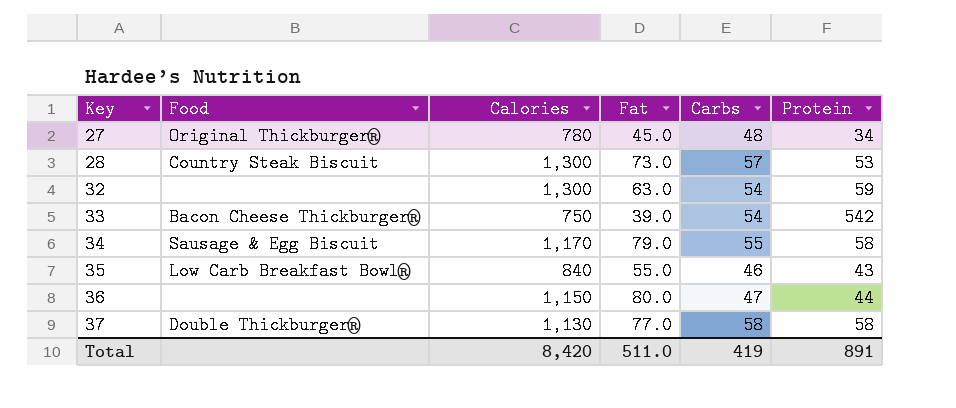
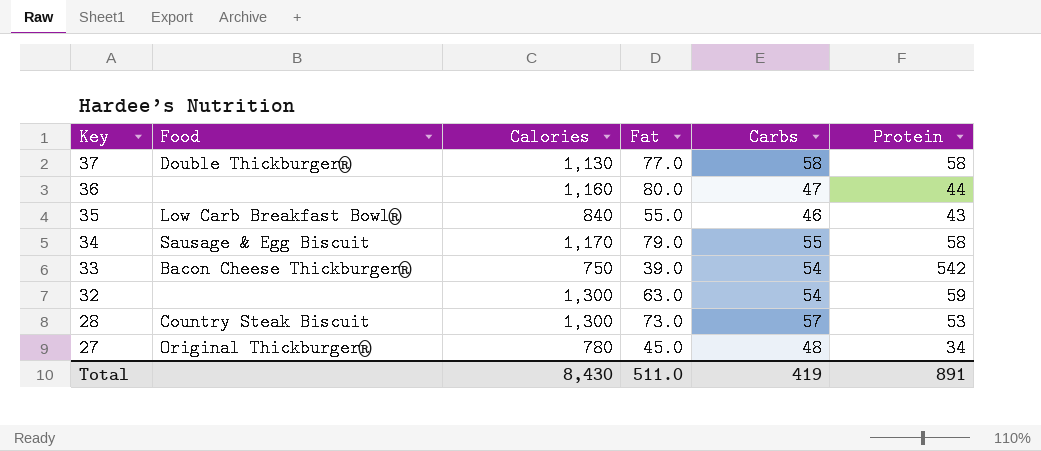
row order: Key ascending -> Key descending
36 | Calories: 1,150 -> 1,160
Total | Calories: 8,420 -> 8,430

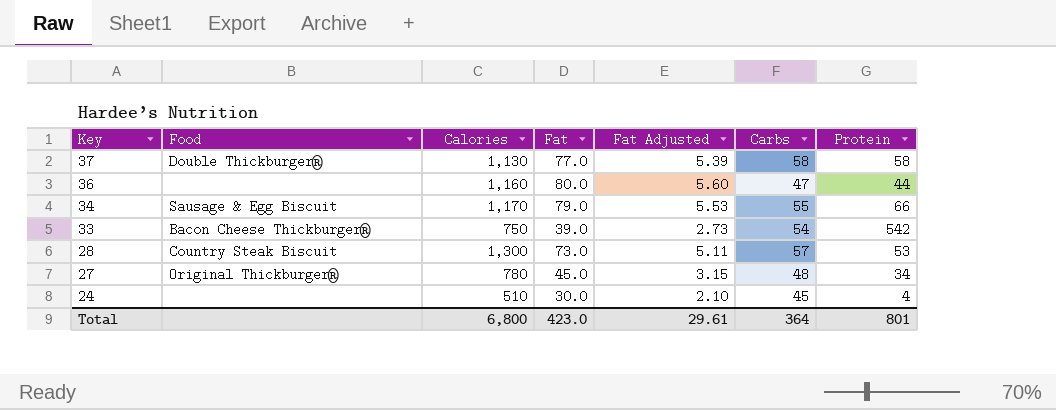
column Fat Adjusted | formula: none -> [Fat] * 0.07
row 35: Low Carb Breakfast Bowl® | 840 | 55.0 | 46 | 43 -> none
row 32: none | 1,300 | 63.0 | 54 | 59 -> none
34 | Protein: 58 -> 66
row 24: none -> none | 510 | 30.0 | 2.10 | 45 | 4
Total | Calories: 8,430 -> 6,800
Total | Fat: 511.0 -> 423.0
Total | Carbs: 419 -> 364
Total | Protein: 891 -> 801

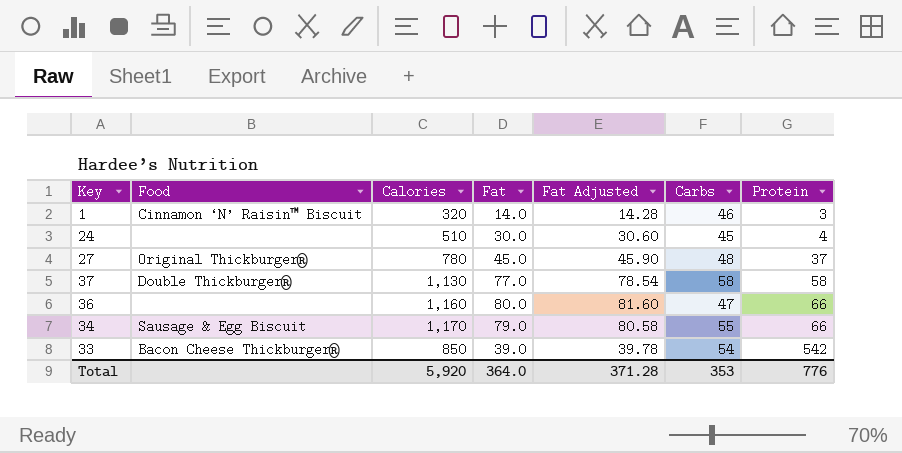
row order: Key descending -> Protein ascending
column Fat Adjusted | formula: [Fat] * 0.07 -> [Fat] * 1.02
row 28: Country Steak Biscuit | 1,300 | 73.0 | 5.11 | 57 | 53 -> none
row 1: none -> Cinnamon ‘N’ Raisin™ Biscuit | 320 | 14.0 | 14.28 | 46 | 3
27 | Protein: 34 -> 37
36 | Protein: 44 -> 66
33 | Calories: 750 -> 850
Total | Calories: 6,800 -> 5,920
Total | Fat: 423.0 -> 364.0
Total | Fat Adjusted: 29.61 -> 371.28
Total | Carbs: 364 -> 353
Total | Protein: 801 -> 776

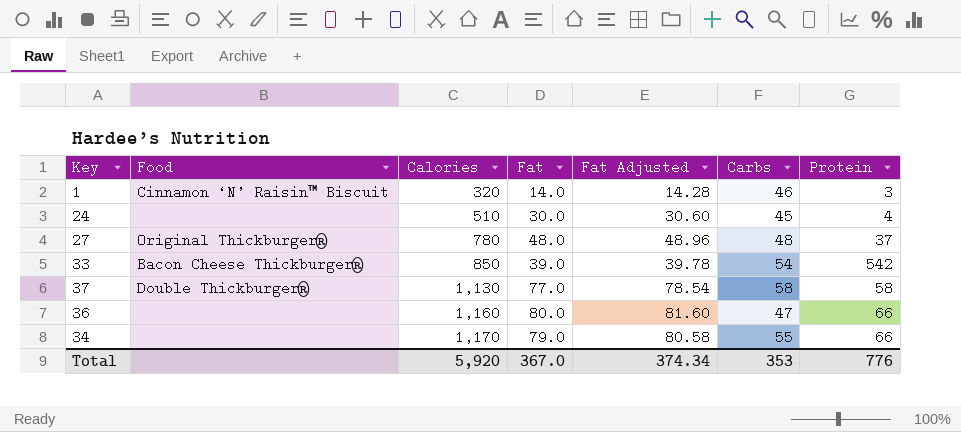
row order: Protein ascending -> Calories ascending
27 | Fat: 45.0 -> 48.0
27 | Fat Adjusted: 45.90 -> 48.96
34 | Food: Sausage & Egg Biscuit -> none
Total | Fat: 364.0 -> 367.0
Total | Fat Adjusted: 371.28 -> 374.34

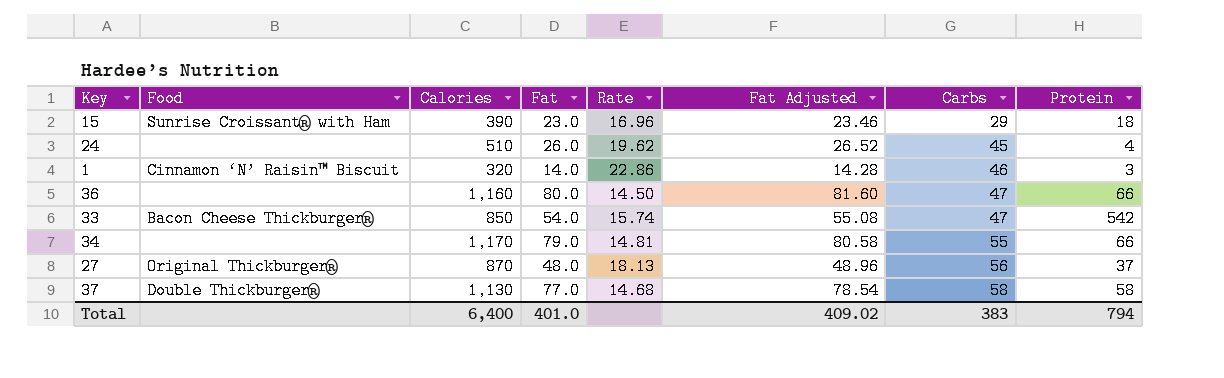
row order: Calories ascending -> Carbs ascending
column Rate | formula: none -> [Calories] / [Fat]
row 15: none -> Sunrise Croissant® with Ham | 390 | 23.0 | 16.96 | 23.46 | 29 | 18
24 | Fat: 30.0 -> 26.0
24 | Fat Adjusted: 30.60 -> 26.52
33 | Fat: 39.0 -> 54.0
33 | Fat Adjusted: 39.78 -> 55.08
33 | Carbs: 54 -> 47
27 | Calories: 780 -> 870
27 | Carbs: 48 -> 56
Total | Calories: 5,920 -> 6,400
Total | Fat: 367.0 -> 401.0
Total | Fat Adjusted: 374.34 -> 409.02
Total | Carbs: 353 -> 383
Total | Protein: 776 -> 794

